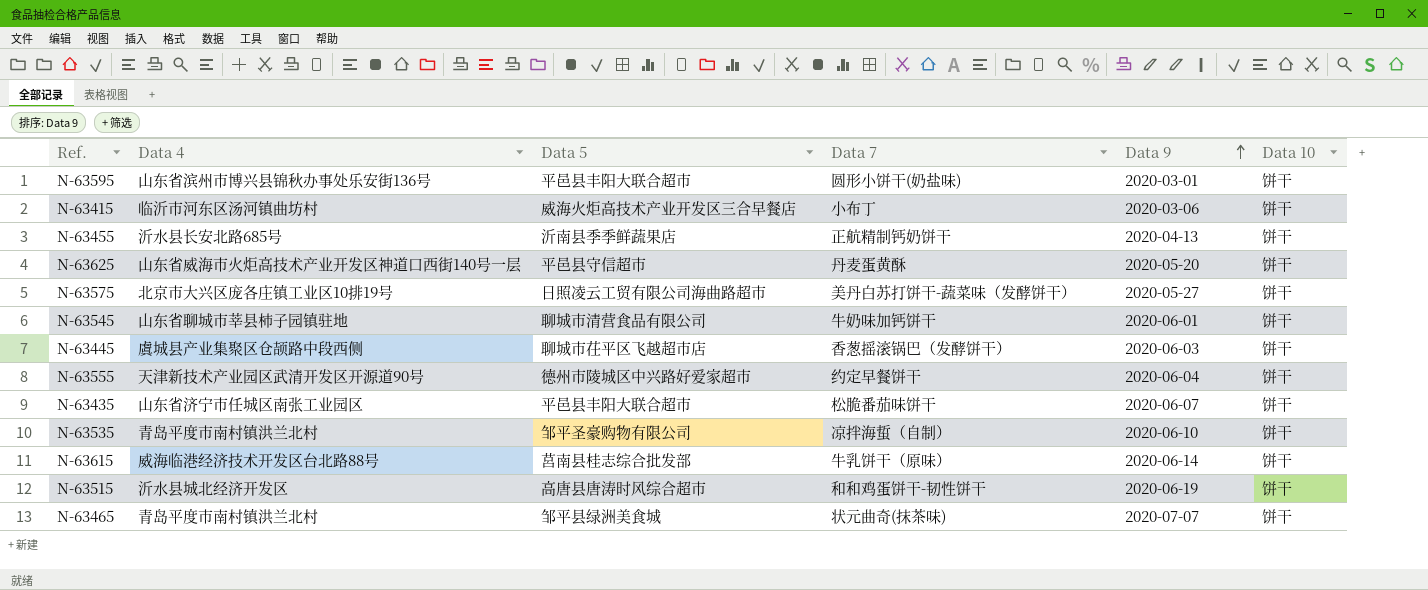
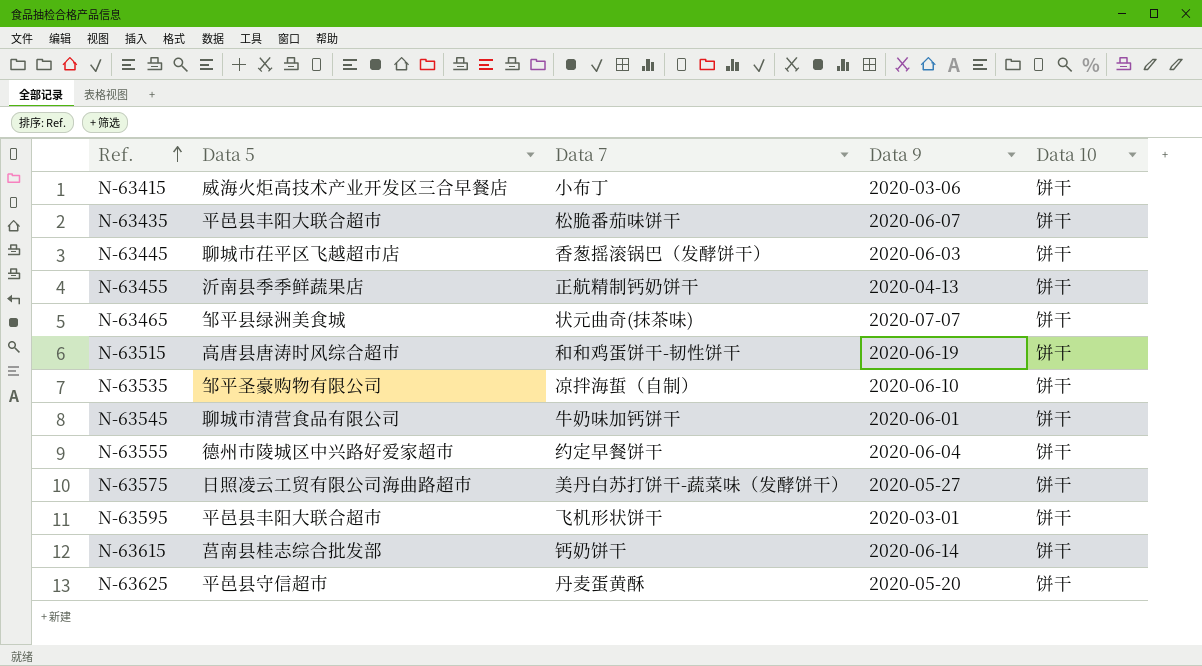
row order: Data 9 ascending -> Ref. ascending
column Data 4 | position: 2 -> none
N-63595 | Data 7: 圆形小饼干(奶盐味) -> 飞机形状饼干
N-63615 | Data 7: 牛乳饼干（原味） -> 钙奶饼干

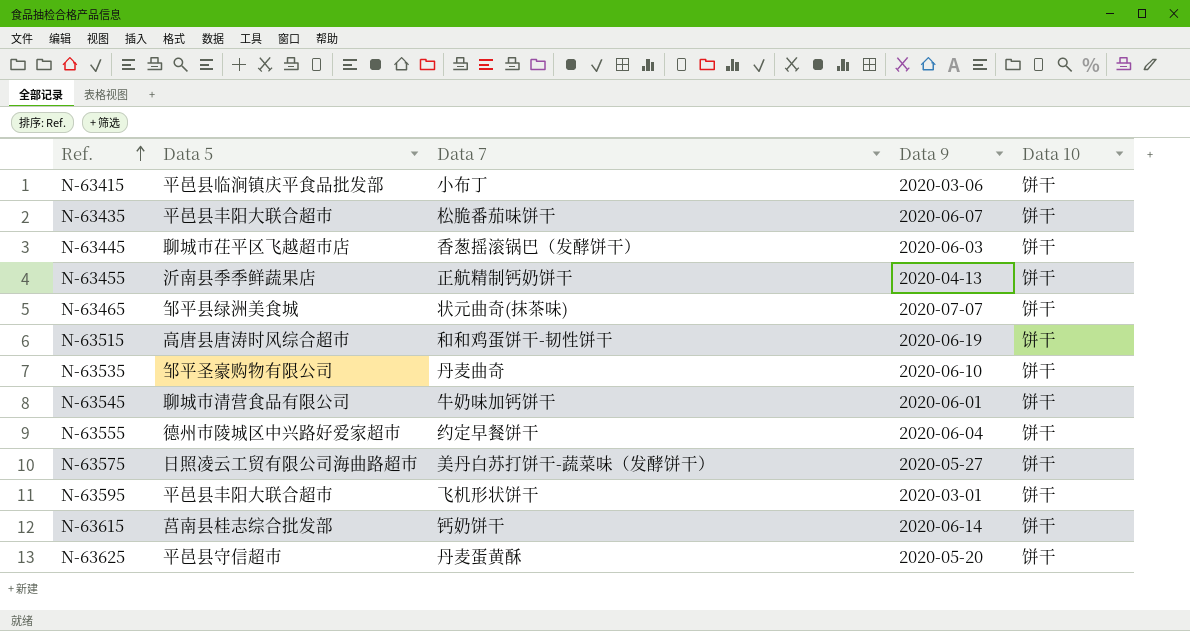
N-63415 | Data 5: 威海火炬高技术产业开发区三合早餐店 -> 平邑县临涧镇庆平食品批发部
N-63535 | Data 7: 凉拌海蜇（自制） -> 丹麦曲奇

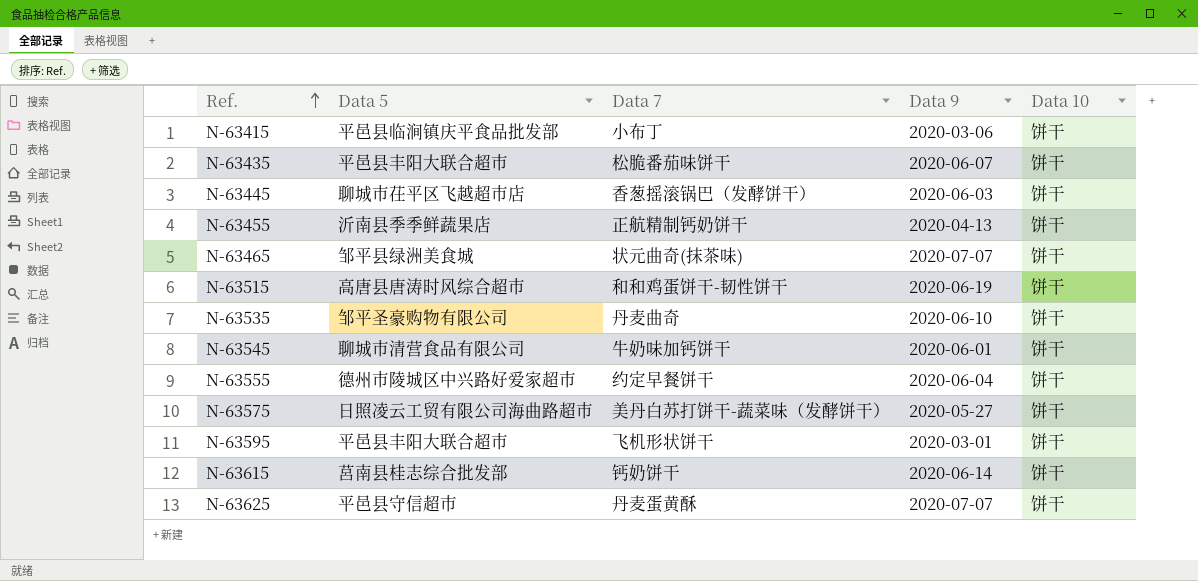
N-63625 | Data 9: 2020-05-20 -> 2020-07-07

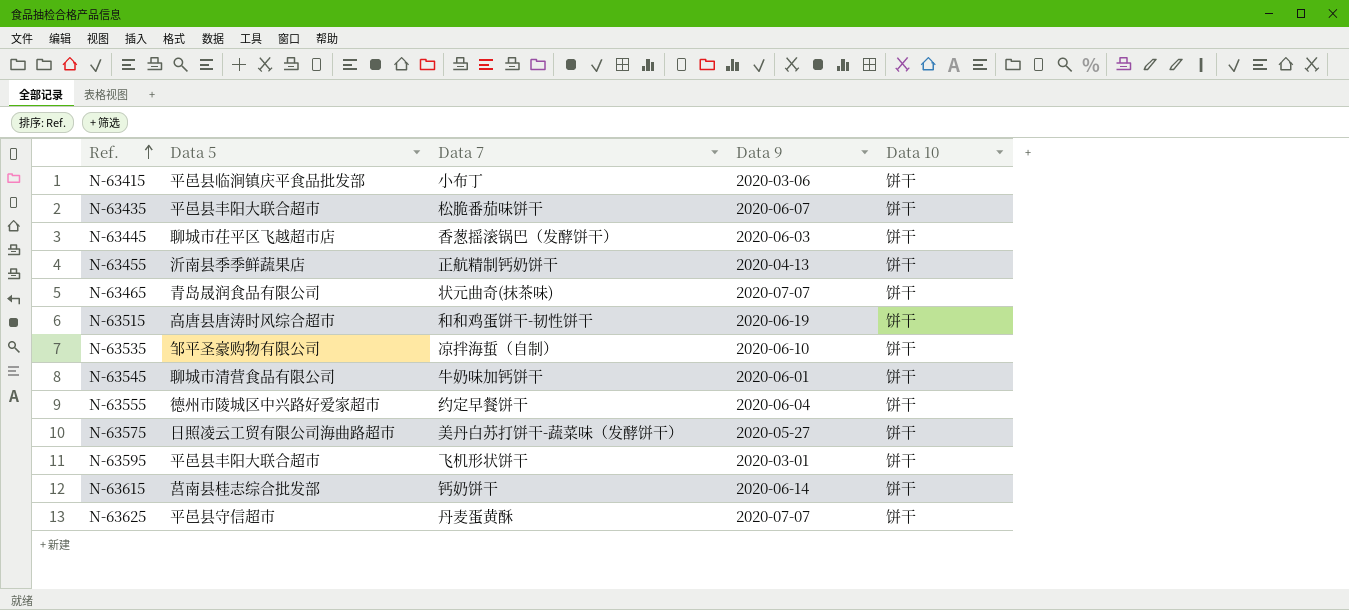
N-63465 | Data 5: 邹平县绿洲美食城 -> 青岛晟润食品有限公司
N-63535 | Data 7: 丹麦曲奇 -> 凉拌海蜇（自制）

